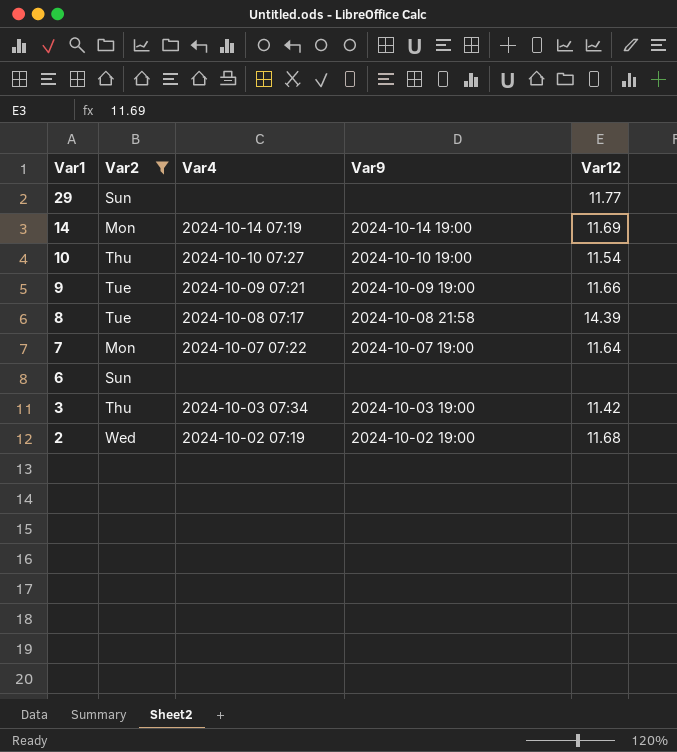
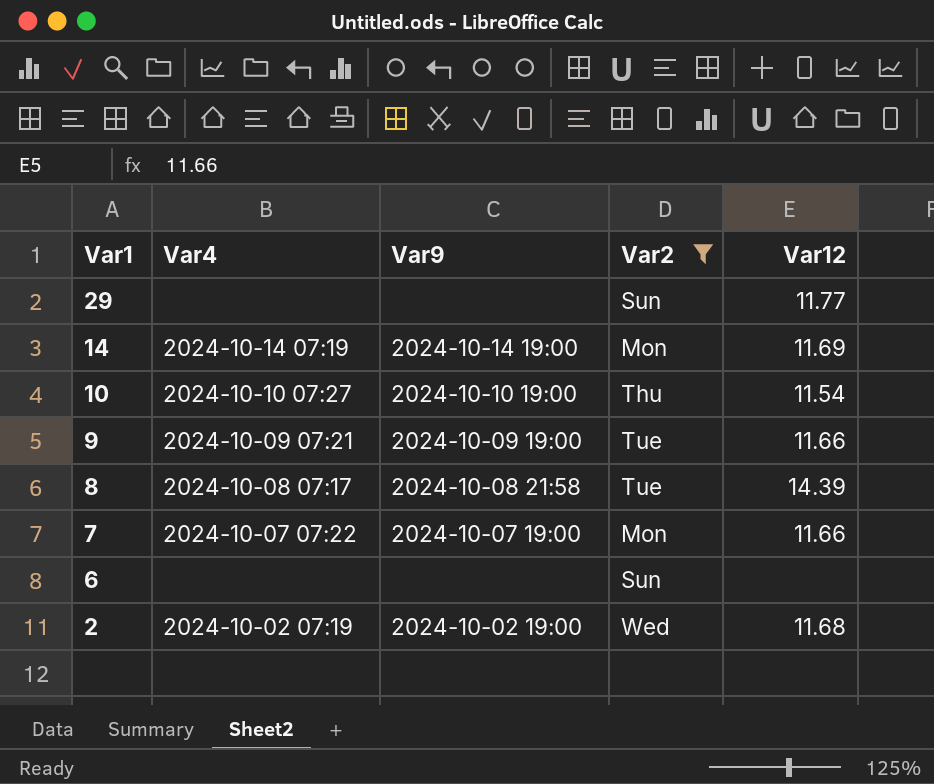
column Var2 | position: 2 -> 4
row 3: Thu | 2024-10-03 07:34 | 2024-10-03 19:00 | 11.42 -> none
7 | Var12: 11.64 -> 11.66

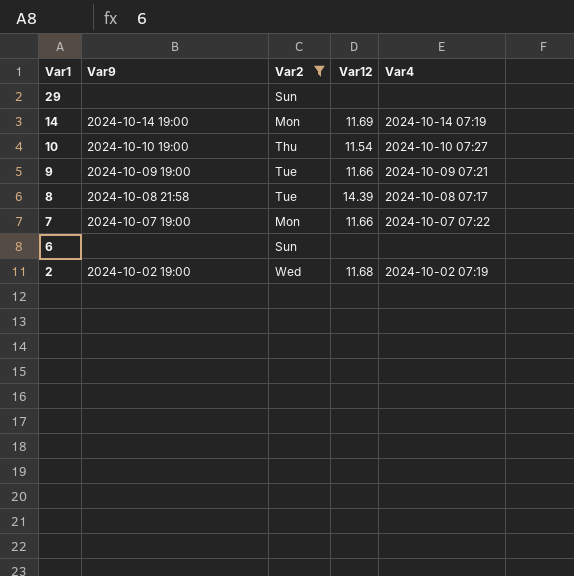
column Var4 | position: 2 -> 5
29 | Var12: 11.77 -> none

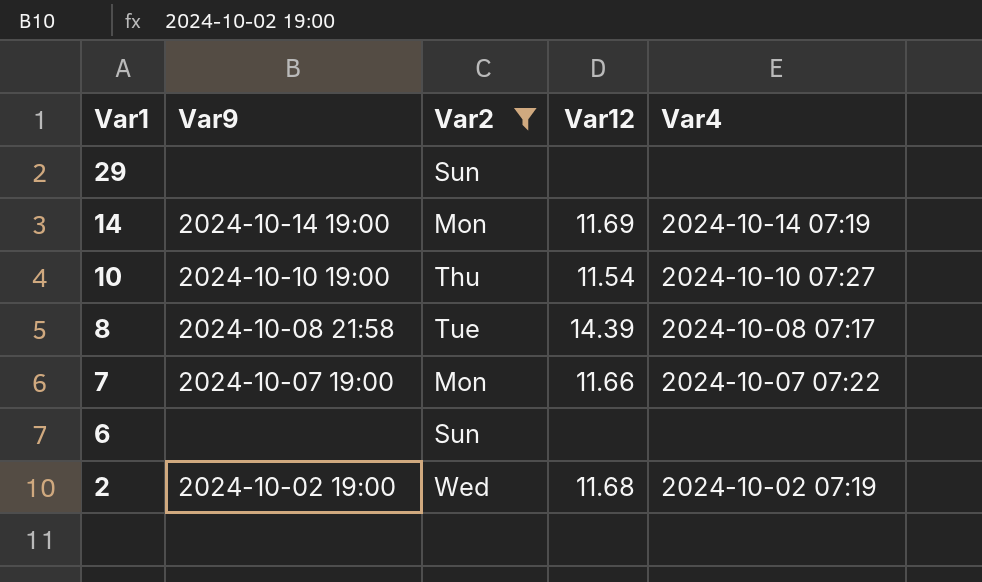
row 9: 2024-10-09 19:00 | Tue | 11.66 | 2024-10-09 07:21 -> none

